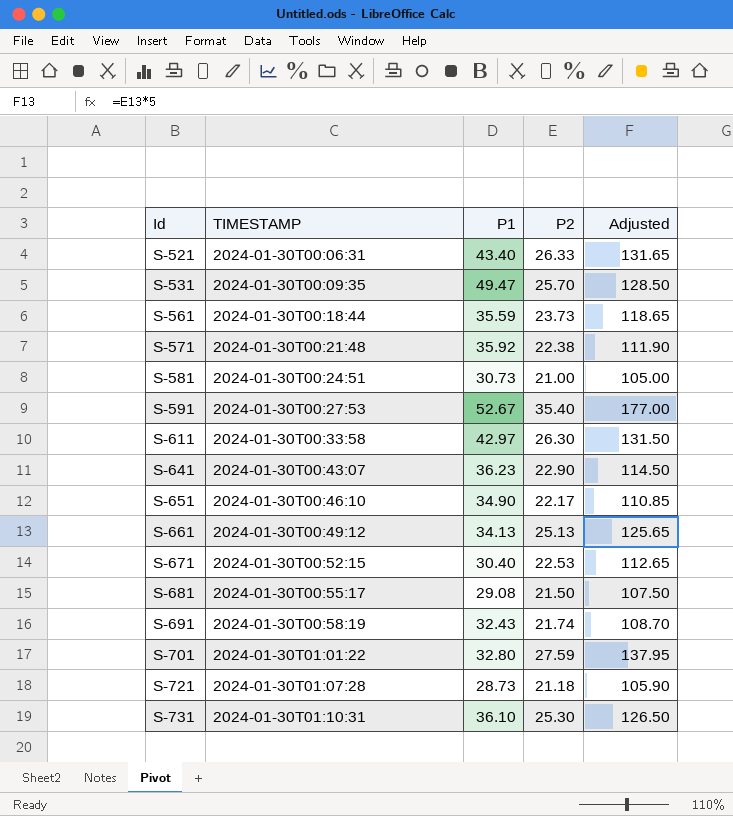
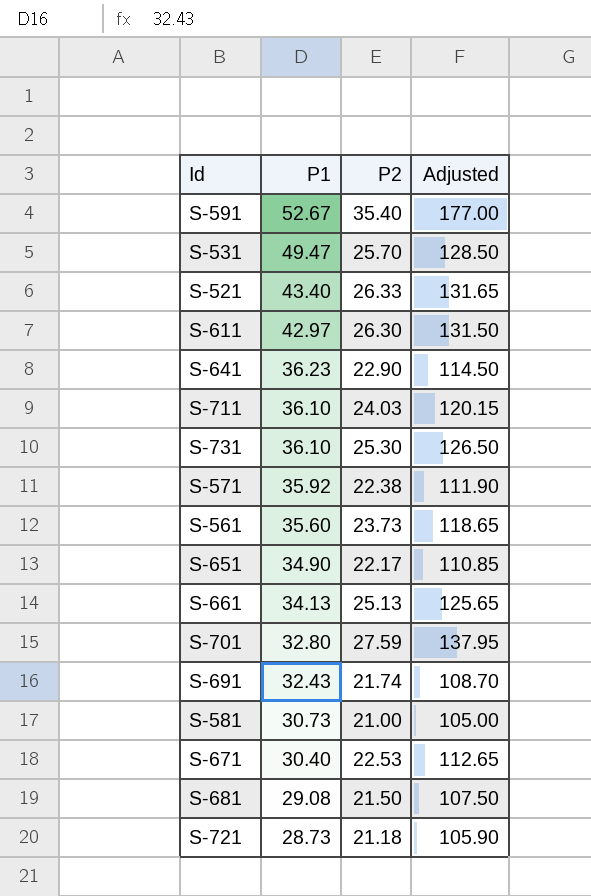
row order: Id ascending -> P1 descending
column TIMESTAMP | position: 2 -> none
row S-711: none -> 36.10 | 24.03 | 120.15
S-561 | P1: 35.59 -> 35.60

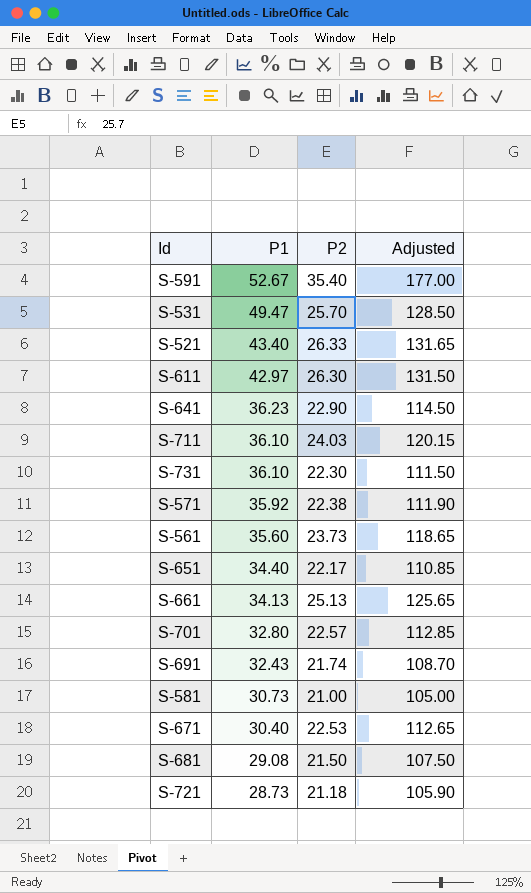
S-731 | P2: 25.30 -> 22.30
S-731 | Adjusted: 126.50 -> 111.50
S-651 | P1: 34.90 -> 34.40
S-701 | P2: 27.59 -> 22.57
S-701 | Adjusted: 137.95 -> 112.85

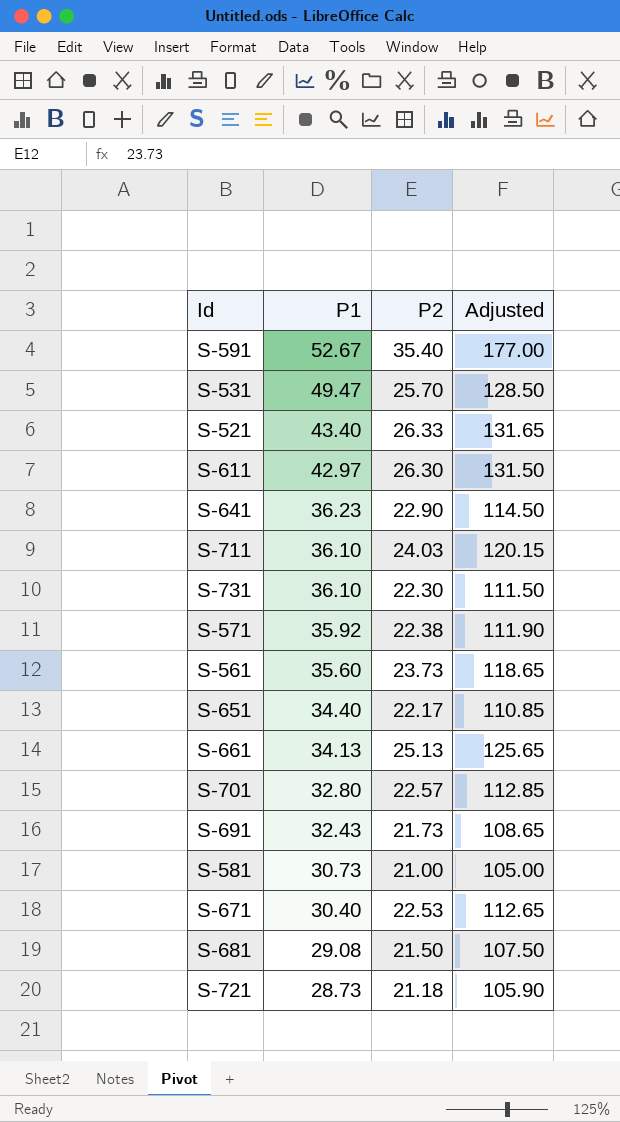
S-691 | P2: 21.74 -> 21.73
S-691 | Adjusted: 108.70 -> 108.65

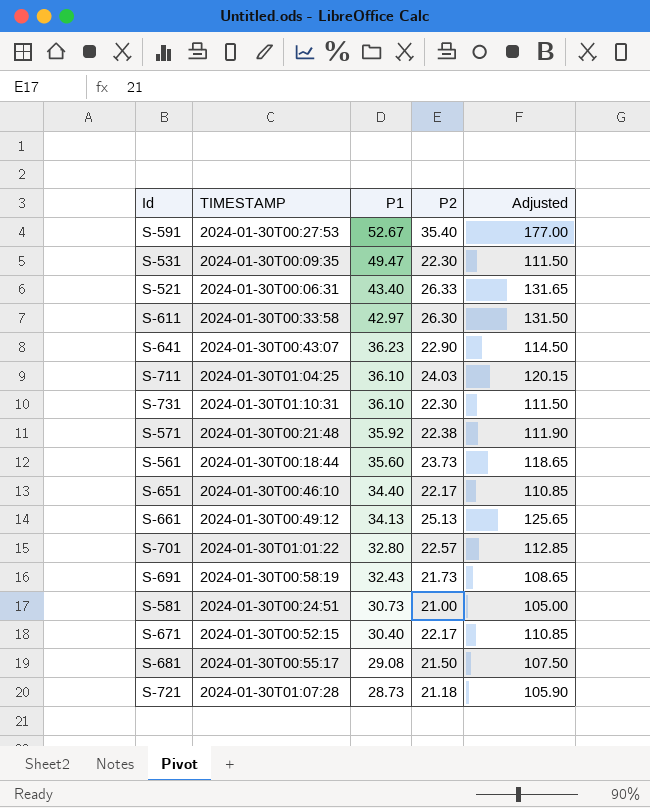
column TIMESTAMP | position: none -> 2
S-531 | P2: 25.70 -> 22.30
S-531 | Adjusted: 128.50 -> 111.50
S-671 | P2: 22.53 -> 22.17
S-671 | Adjusted: 112.65 -> 110.85

